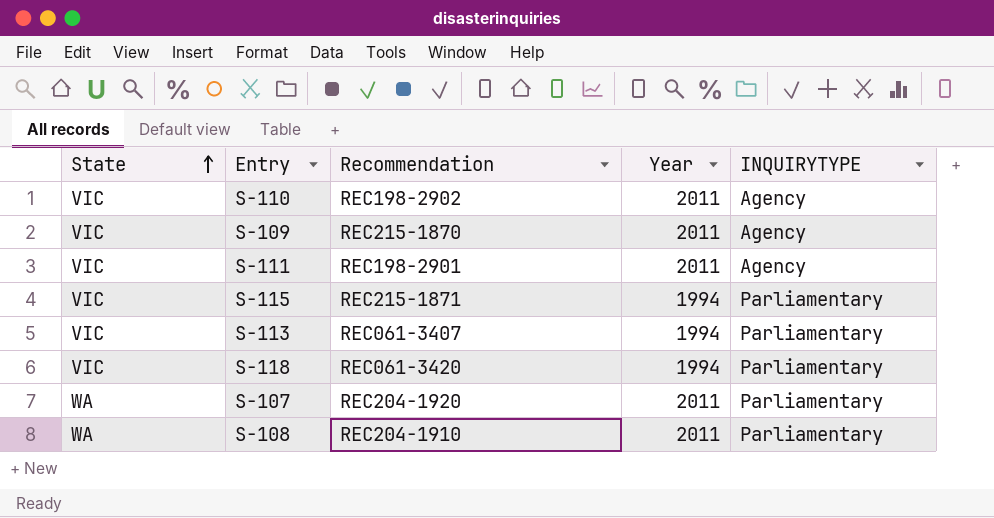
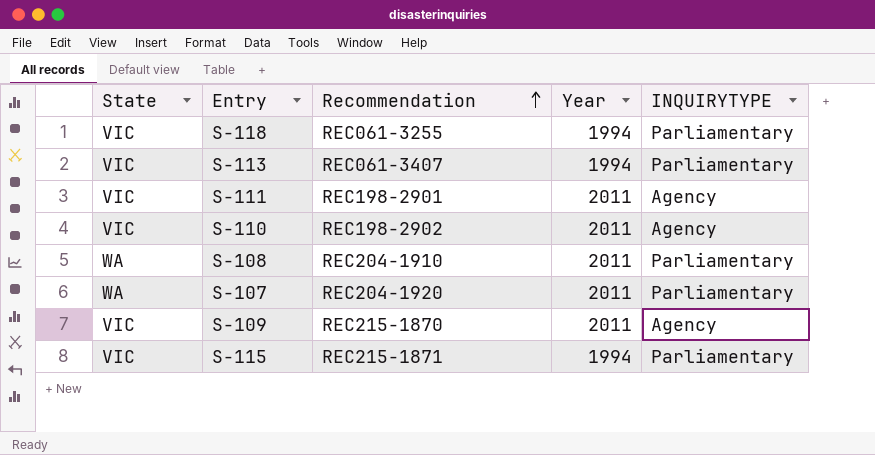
row order: State ascending -> Recommendation ascending
S-118 | Recommendation: REC061-3420 -> REC061-3255

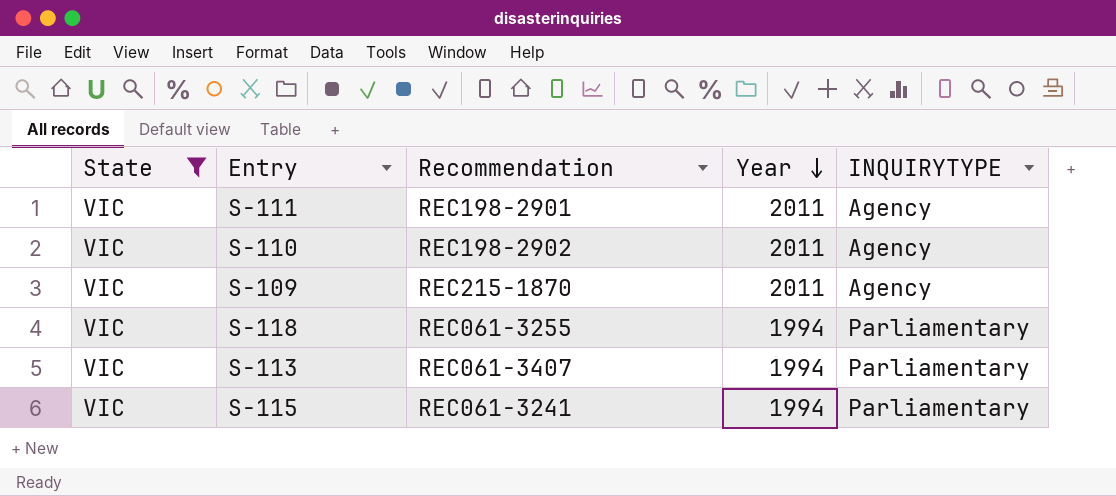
filter: none -> State = VIC
row order: Recommendation ascending -> Year descending
S-115 | Recommendation: REC215-1871 -> REC061-3241

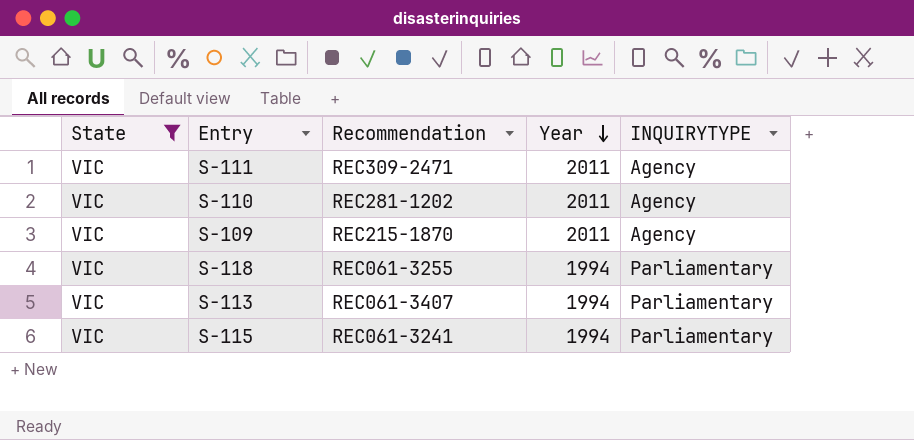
S-111 | Recommendation: REC198-2901 -> REC309-2471
S-110 | Recommendation: REC198-2902 -> REC281-1202

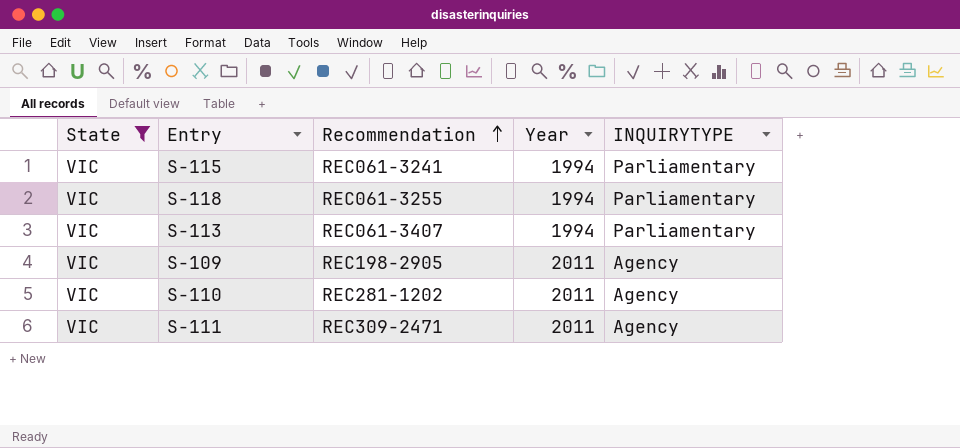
row order: Year descending -> Recommendation ascending
S-109 | Recommendation: REC215-1870 -> REC198-2905

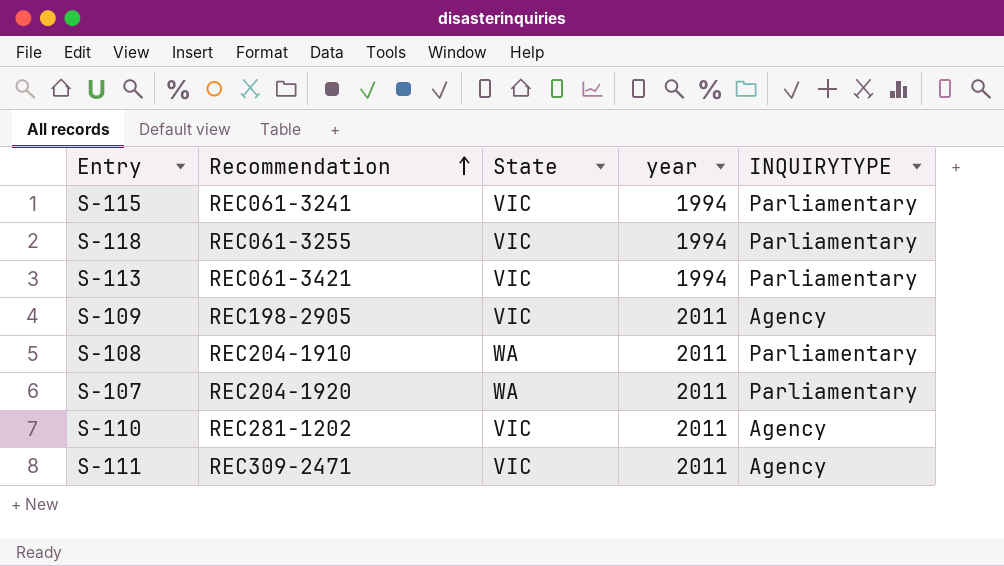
filter: State = VIC -> none
column State | position: 1 -> 3
column name: Year -> year
S-113 | Recommendation: REC061-3407 -> REC061-3421

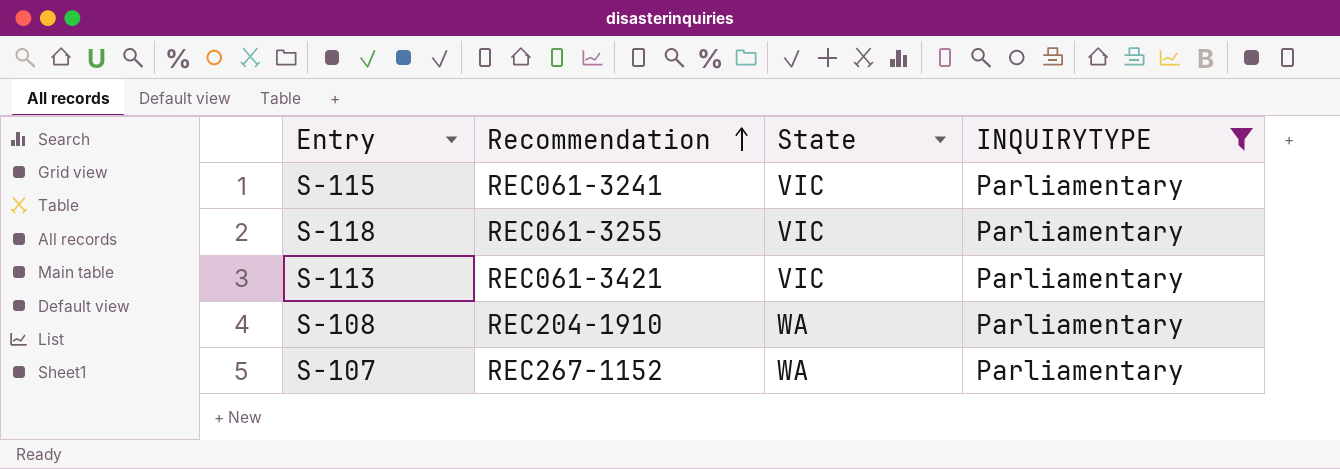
filter: none -> INQUIRYTYPE = Parliamentary
column year | position: 4 -> none
S-107 | Recommendation: REC204-1920 -> REC267-1152

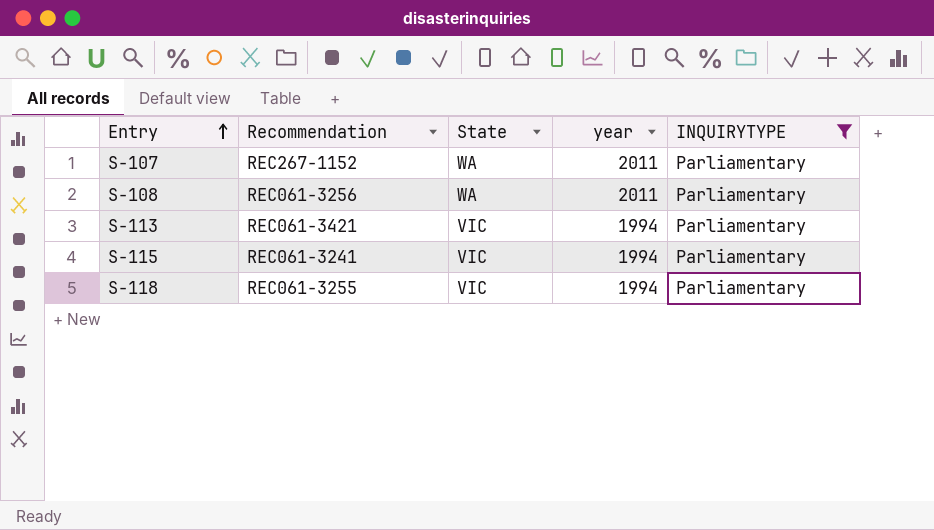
row order: Recommendation ascending -> Entry ascending
column year | position: none -> 4
S-108 | Recommendation: REC204-1910 -> REC061-3256

